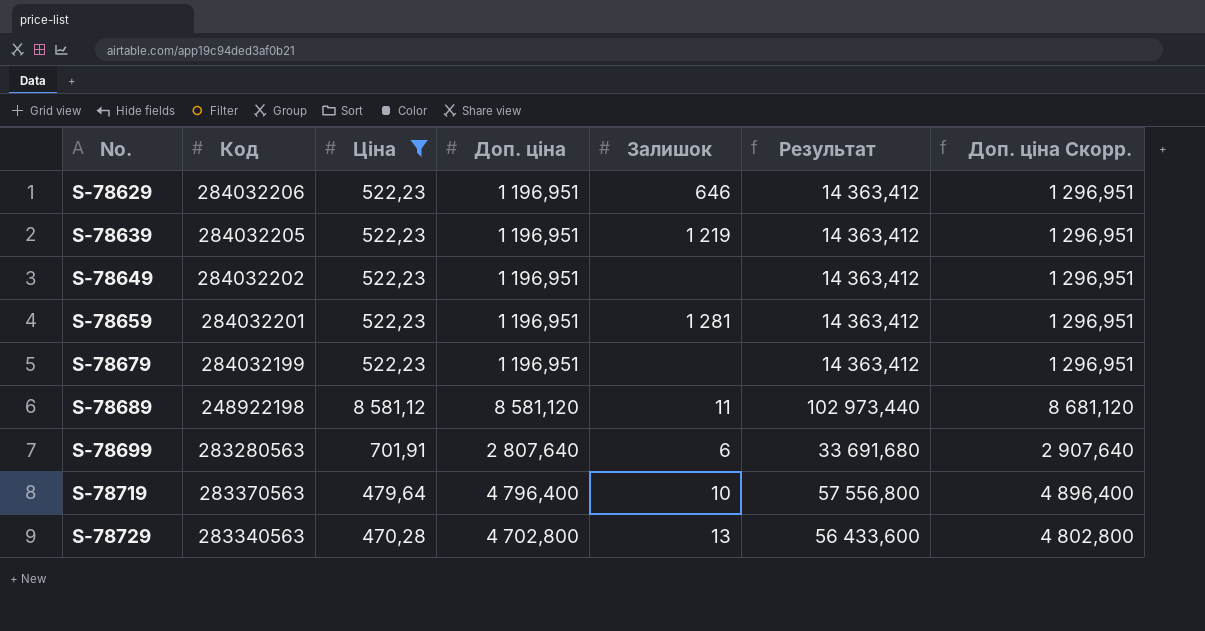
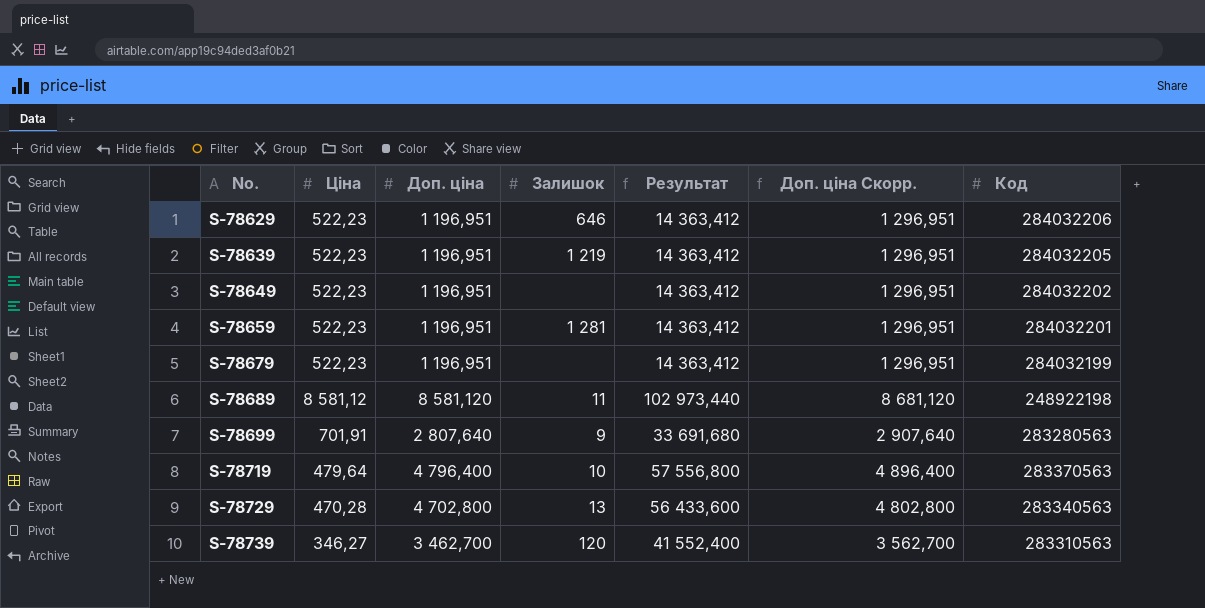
filter: Ціна != 346,27 -> none
column Код | position: 2 -> 7
S-78699 | Залишок: 6 -> 9

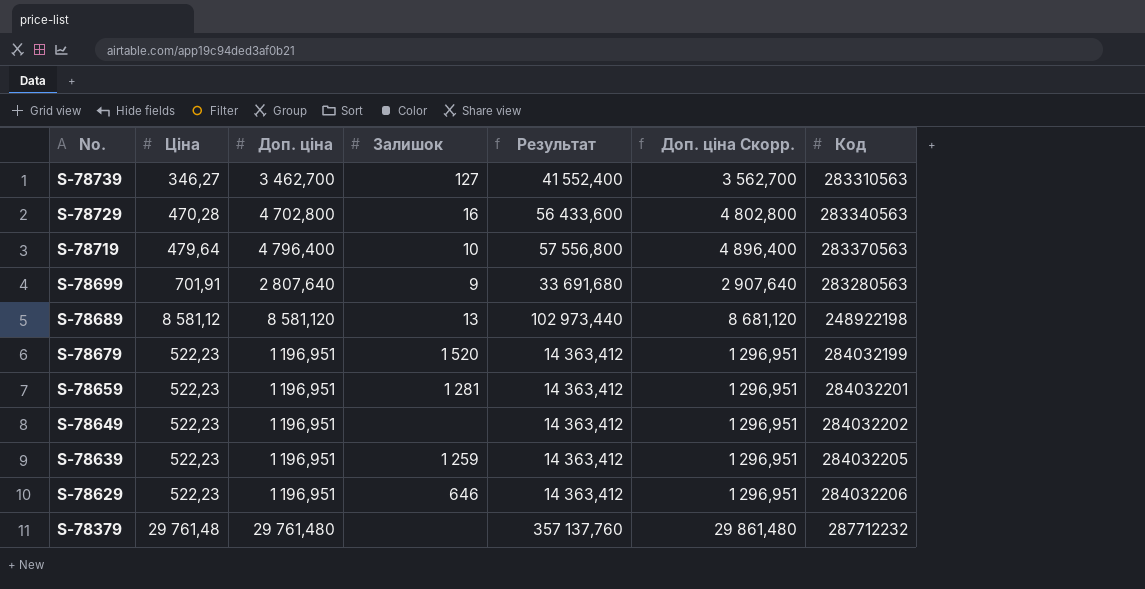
row order: No. ascending -> No. descending
S-78739 | Залишок: 120 -> 127
S-78729 | Залишок: 13 -> 16
S-78689 | Залишок: 11 -> 13
S-78679 | Залишок: none -> 1 520
S-78639 | Залишок: 1 219 -> 1 259
row S-78379: none -> 29 761,48 | 29 761,480 | none | 357 137,760 | 29 861,480 | 287712232

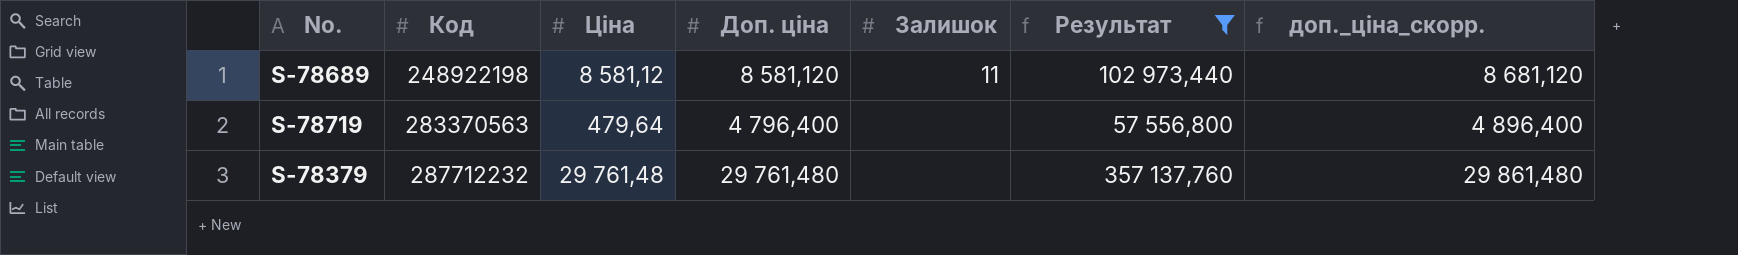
filter: none -> Результат >= 57 556,800
row order: No. descending -> Код ascending
column Код | position: 7 -> 2
column name: Доп. ціна Скорр. -> доп._ціна_скорр.
S-78689 | Залишок: 13 -> 11
S-78719 | Залишок: 10 -> none

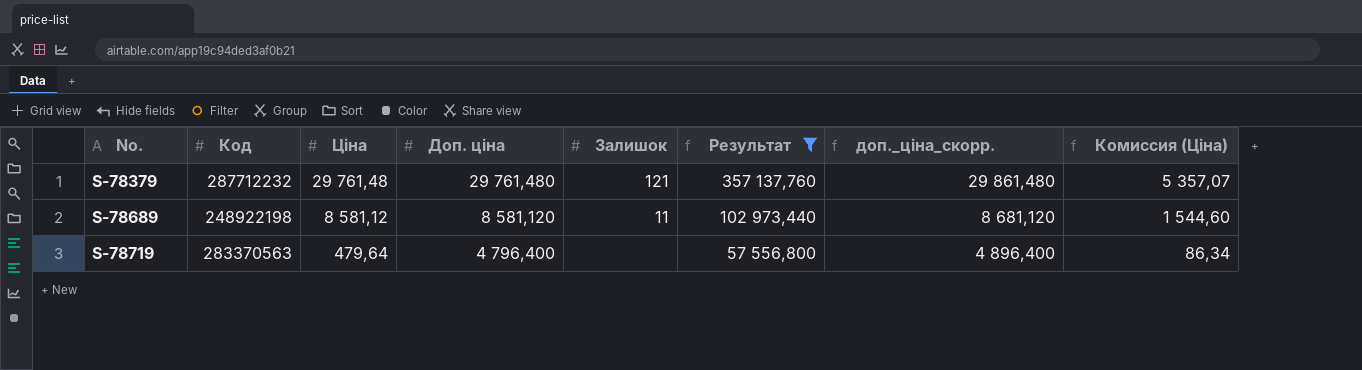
row order: Код ascending -> No. ascending
column Комиссия (Ціна) | formula: none -> [Ціна] * 0,18
S-78379 | Залишок: none -> 121

